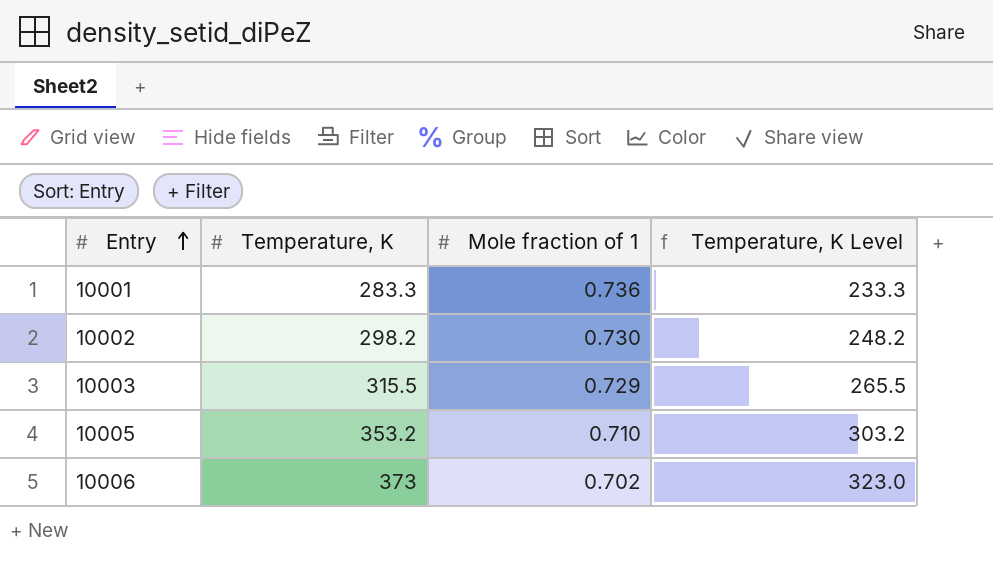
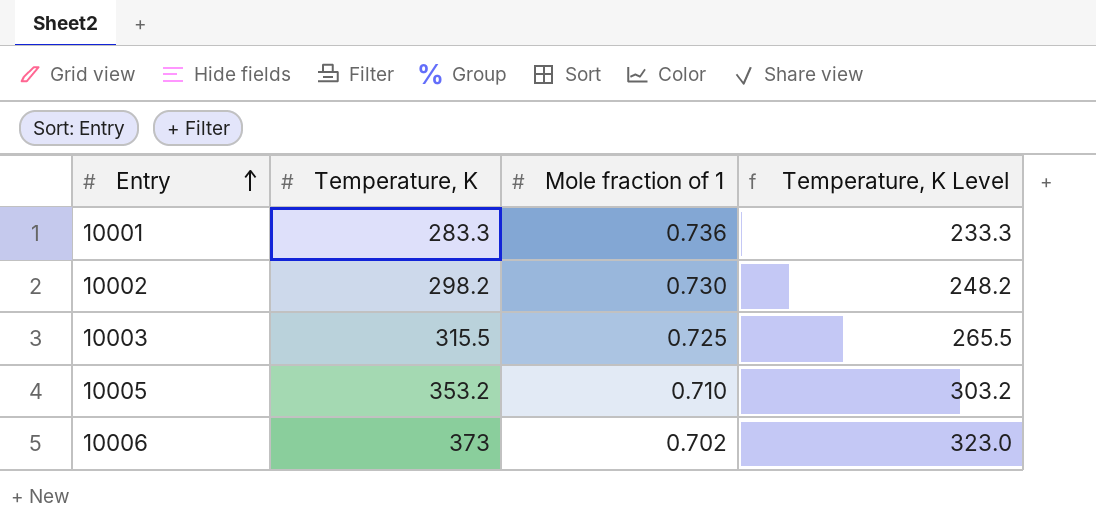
10003 | Mole fraction of 1: 0.729 -> 0.725

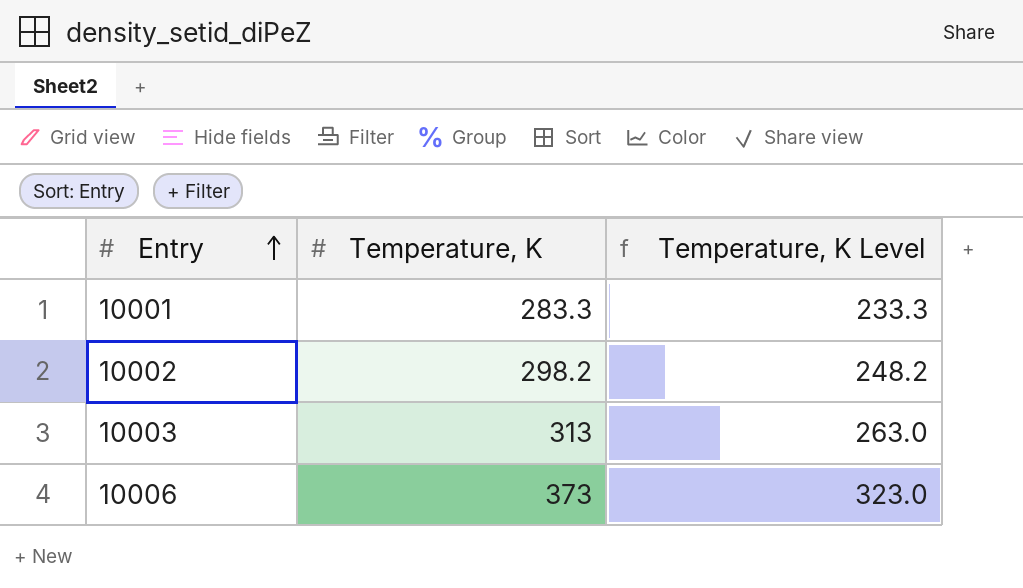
column Mole fraction of 1 | position: 3 -> none
row 10005: 353.2 | 0.710 | 303.2 -> none
10003 | Temperature, K: 315.5 -> 313
10003 | Temperature, K Level: 265.5 -> 263.0

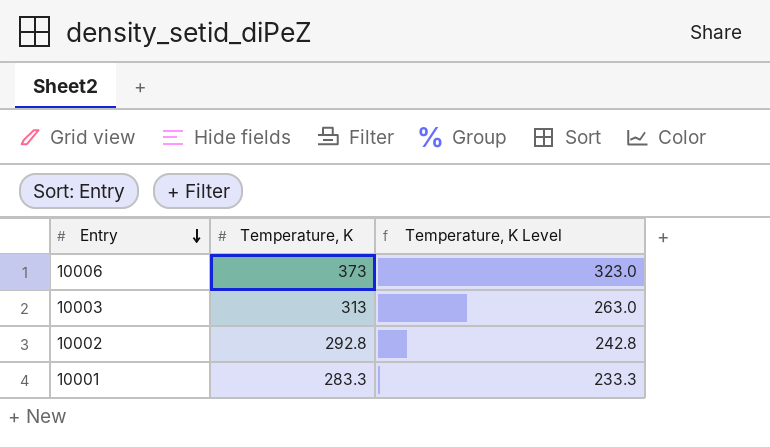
row order: Entry ascending -> Entry descending
10002 | Temperature, K: 298.2 -> 292.8
10002 | Temperature, K Level: 248.2 -> 242.8

